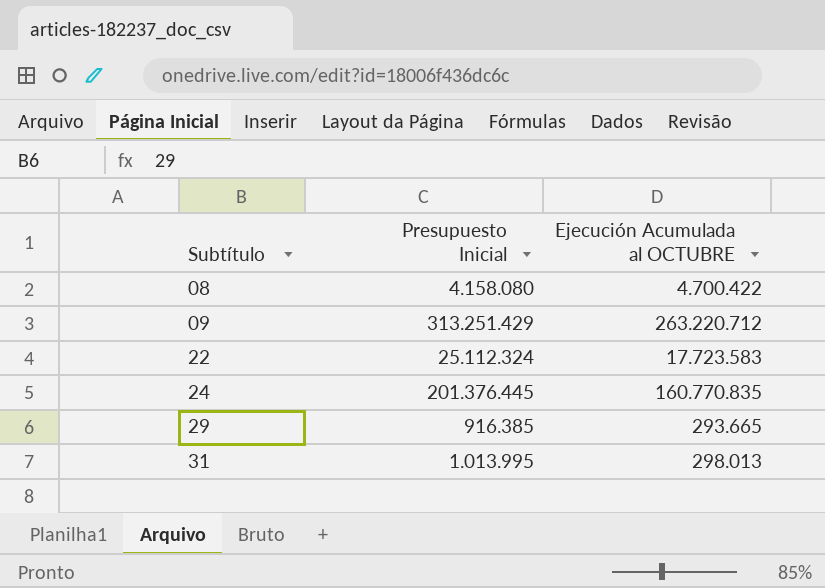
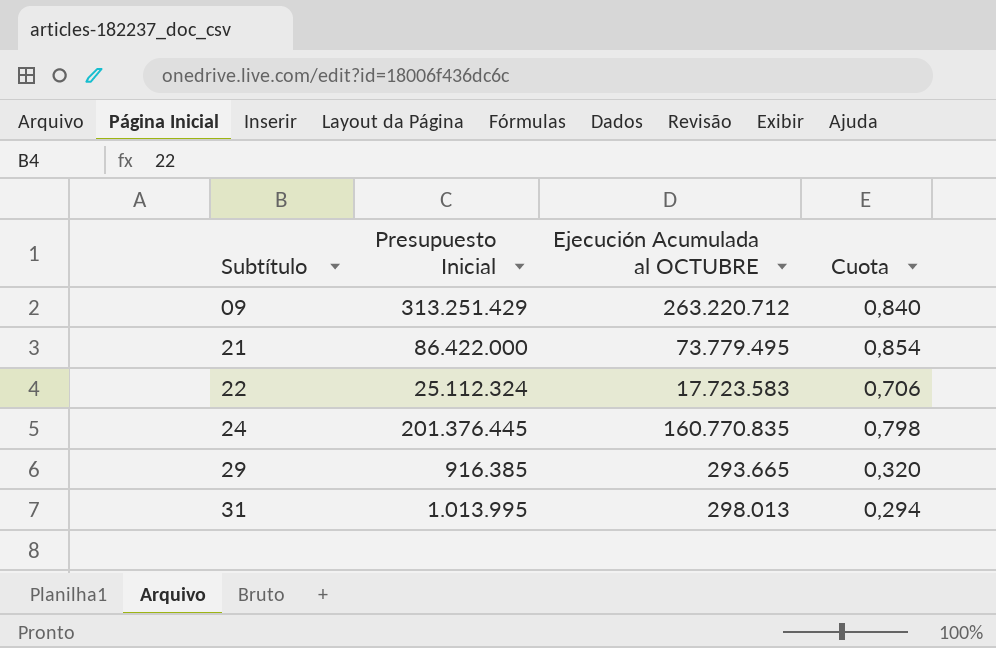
column Cuota | formula: none -> [Ejecución Acumulada al OCTUBRE] / [Presupuesto Inicial]
row 08: 4.158.080 | 4.700.422 -> none
row 21: none -> 86.422.000 | 73.779.495 | 0,854

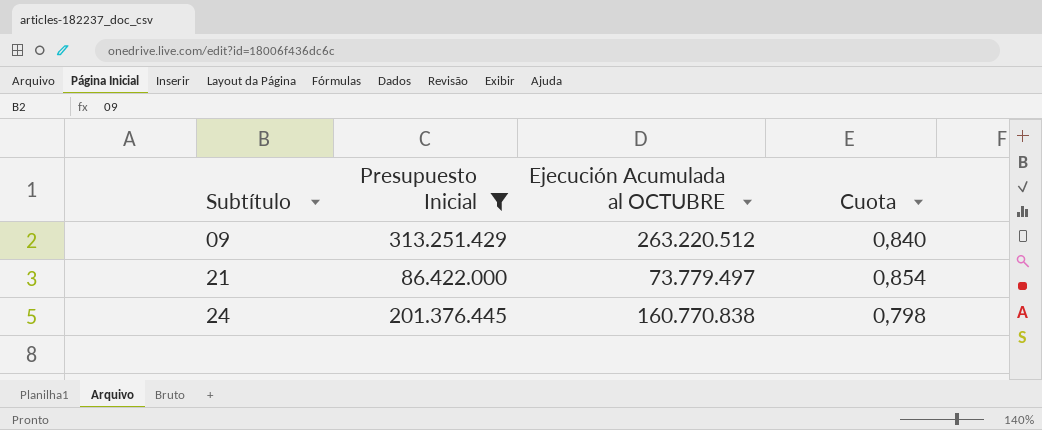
filter: none -> Presupuesto Inicial >= 86.422.000
09 | Ejecución Acumulada al OCTUBRE: 263.220.712 -> 263.220.512
21 | Ejecución Acumulada al OCTUBRE: 73.779.495 -> 73.779.497
24 | Ejecución Acumulada al OCTUBRE: 160.770.835 -> 160.770.838

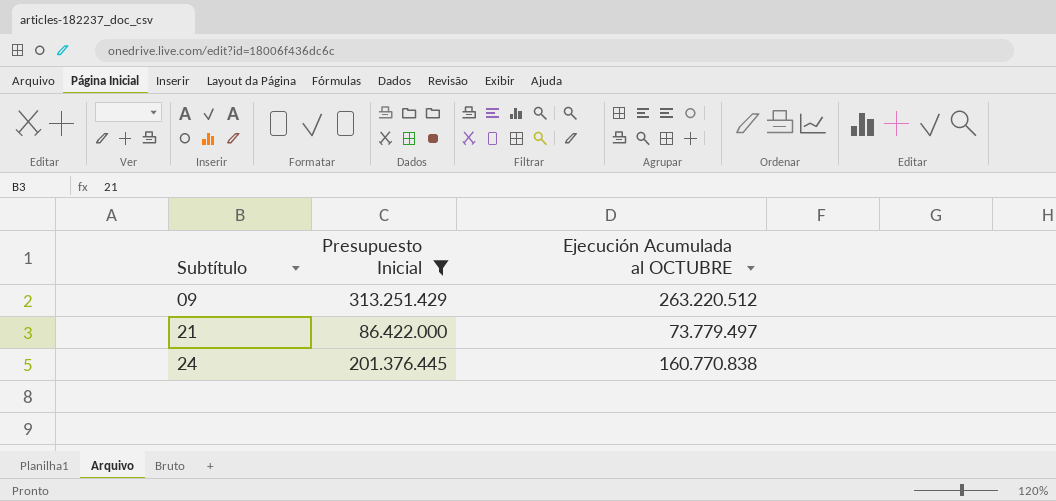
column Cuota | formula: [Ejecución Acumulada al OCTUBRE] / [Presupuesto Inicial] -> none

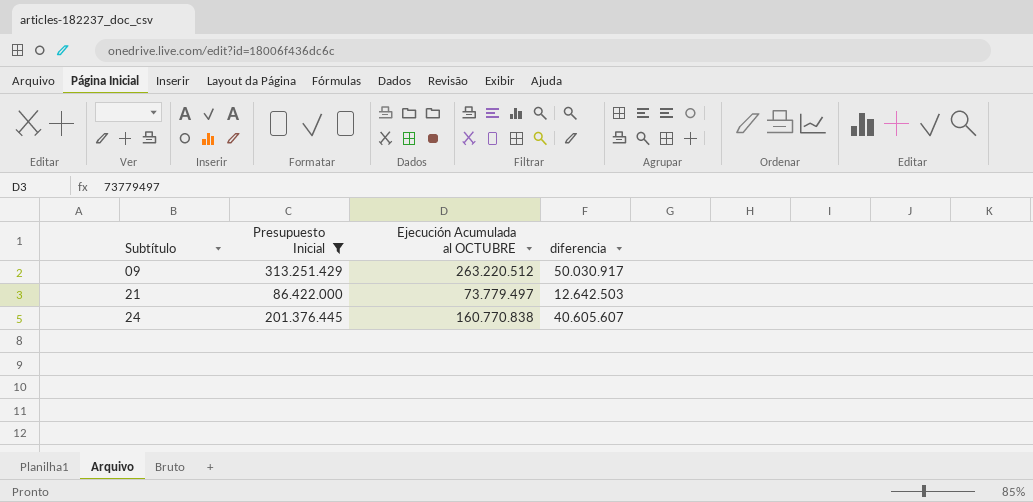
column diferencia | formula: none -> [Presupuesto Inicial] - [Ejecución Acumulada al OCTUBRE]

